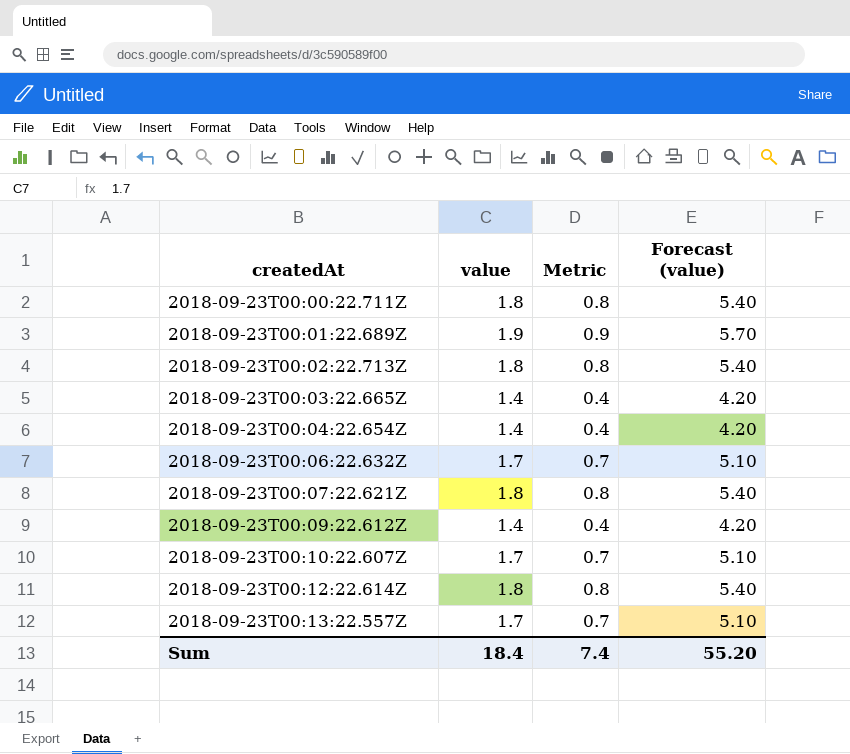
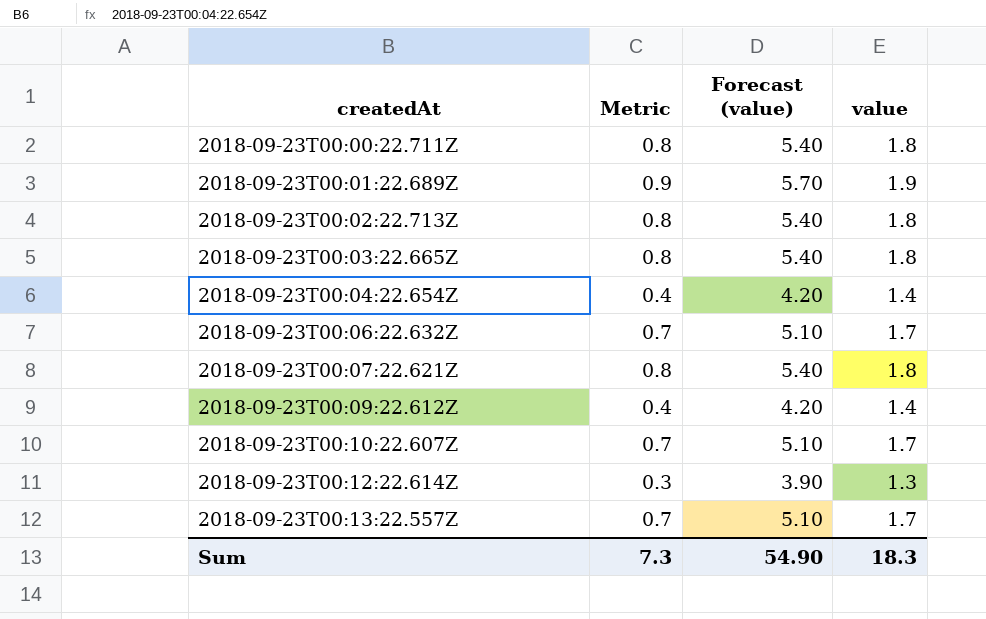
column value | position: 2 -> 4
2018-09-23T00:03:22.665Z | Metric: 0.4 -> 0.8
2018-09-23T00:03:22.665Z | Forecast (value): 4.20 -> 5.40
2018-09-23T00:03:22.665Z | value: 1.4 -> 1.8
2018-09-23T00:12:22.614Z | Metric: 0.8 -> 0.3
2018-09-23T00:12:22.614Z | Forecast (value): 5.40 -> 3.90
2018-09-23T00:12:22.614Z | value: 1.8 -> 1.3
Sum | Metric: 7.4 -> 7.3
Sum | Forecast (value): 55.20 -> 54.90
Sum | value: 18.4 -> 18.3

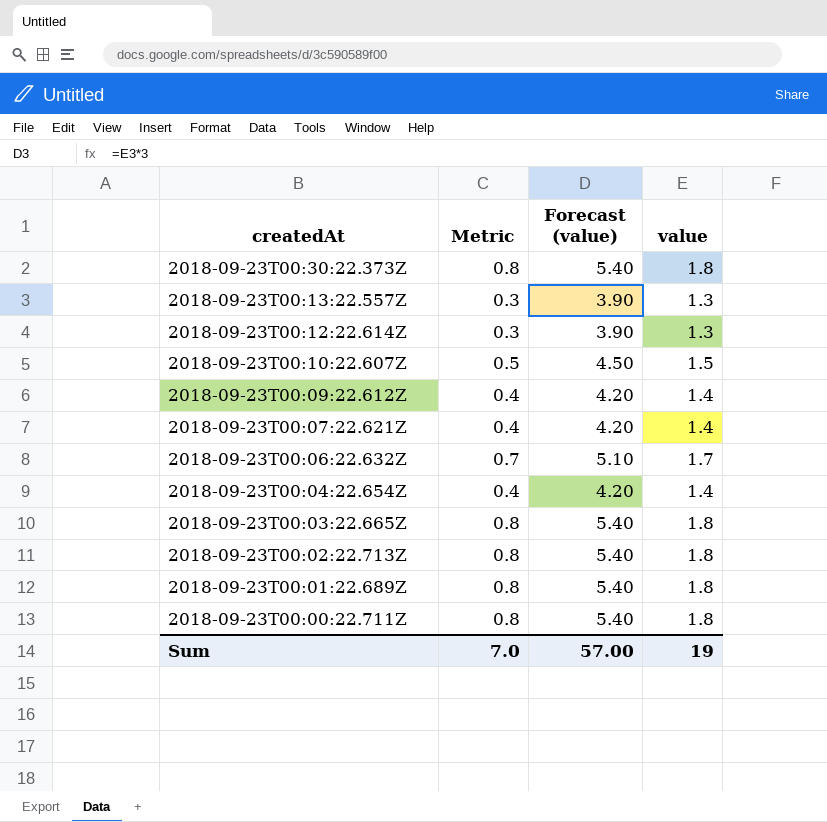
row order: createdAt ascending -> createdAt descending
row 2018-09-23T00:30:22.373Z: none -> 0.8 | 5.40 | 1.8
2018-09-23T00:13:22.557Z | Metric: 0.7 -> 0.3
2018-09-23T00:13:22.557Z | Forecast (value): 5.10 -> 3.90
2018-09-23T00:13:22.557Z | value: 1.7 -> 1.3
2018-09-23T00:10:22.607Z | Metric: 0.7 -> 0.5
2018-09-23T00:10:22.607Z | Forecast (value): 5.10 -> 4.50
2018-09-23T00:10:22.607Z | value: 1.7 -> 1.5
2018-09-23T00:07:22.621Z | Metric: 0.8 -> 0.4
2018-09-23T00:07:22.621Z | Forecast (value): 5.40 -> 4.20
2018-09-23T00:07:22.621Z | value: 1.8 -> 1.4
2018-09-23T00:01:22.689Z | Metric: 0.9 -> 0.8
2018-09-23T00:01:22.689Z | Forecast (value): 5.70 -> 5.40
2018-09-23T00:01:22.689Z | value: 1.9 -> 1.8
Sum | Metric: 7.3 -> 7.0
Sum | Forecast (value): 54.90 -> 57.00
Sum | value: 18.3 -> 19

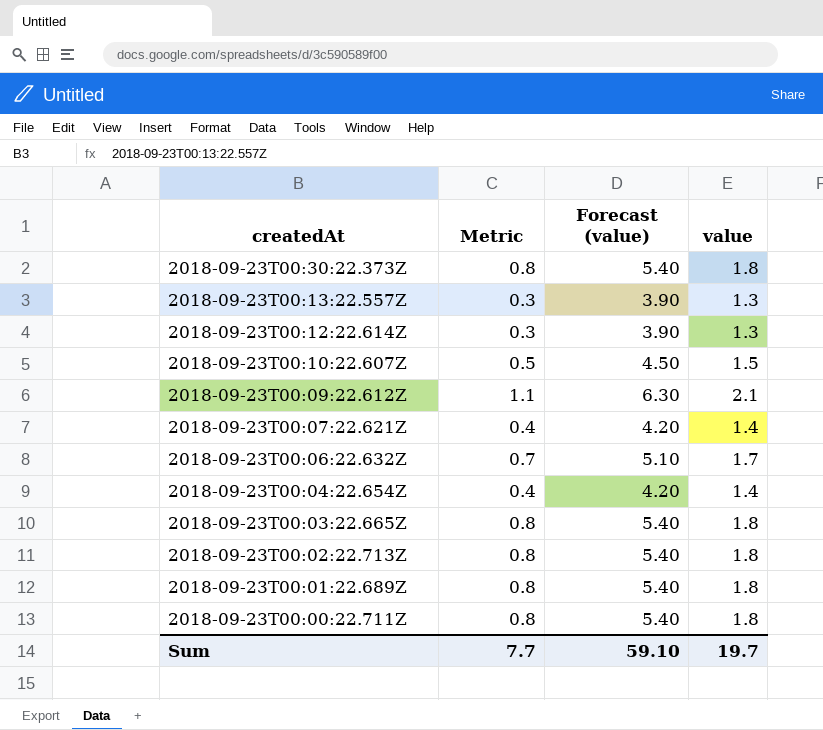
2018-09-23T00:09:22.612Z | Metric: 0.4 -> 1.1
2018-09-23T00:09:22.612Z | Forecast (value): 4.20 -> 6.30
2018-09-23T00:09:22.612Z | value: 1.4 -> 2.1
Sum | Metric: 7.0 -> 7.7
Sum | Forecast (value): 57.00 -> 59.10
Sum | value: 19 -> 19.7

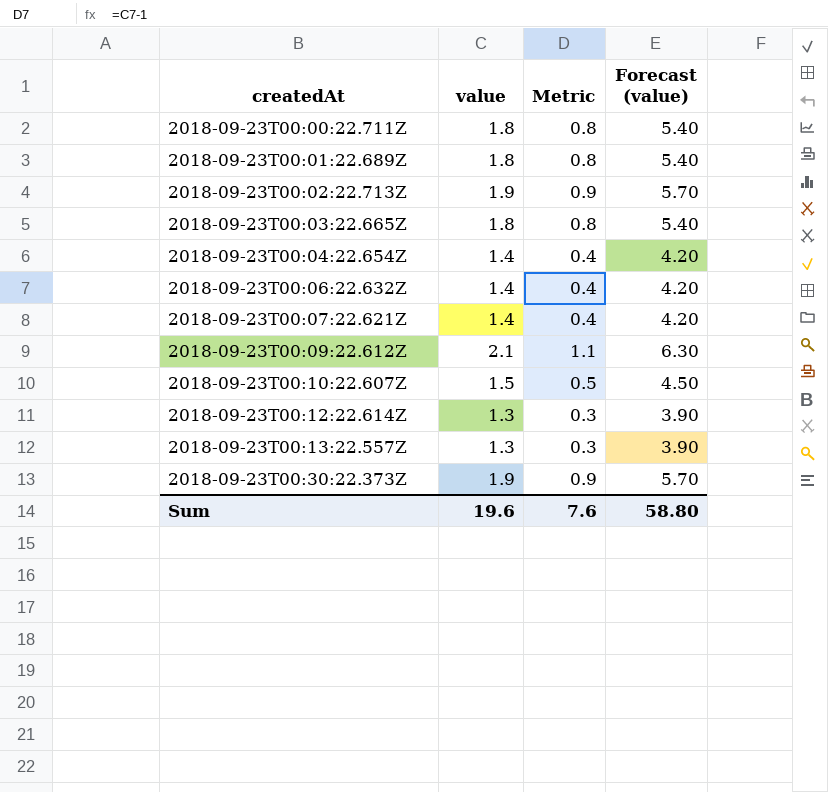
row order: createdAt descending -> createdAt ascending
column value | position: 4 -> 2
2018-09-23T00:02:22.713Z | value: 1.8 -> 1.9
2018-09-23T00:02:22.713Z | Metric: 0.8 -> 0.9
2018-09-23T00:02:22.713Z | Forecast (value): 5.40 -> 5.70
2018-09-23T00:06:22.632Z | value: 1.7 -> 1.4
2018-09-23T00:06:22.632Z | Metric: 0.7 -> 0.4
2018-09-23T00:06:22.632Z | Forecast (value): 5.10 -> 4.20
2018-09-23T00:30:22.373Z | value: 1.8 -> 1.9
2018-09-23T00:30:22.373Z | Metric: 0.8 -> 0.9
2018-09-23T00:30:22.373Z | Forecast (value): 5.40 -> 5.70
Sum | value: 19.7 -> 19.6
Sum | Metric: 7.7 -> 7.6
Sum | Forecast (value): 59.10 -> 58.80

